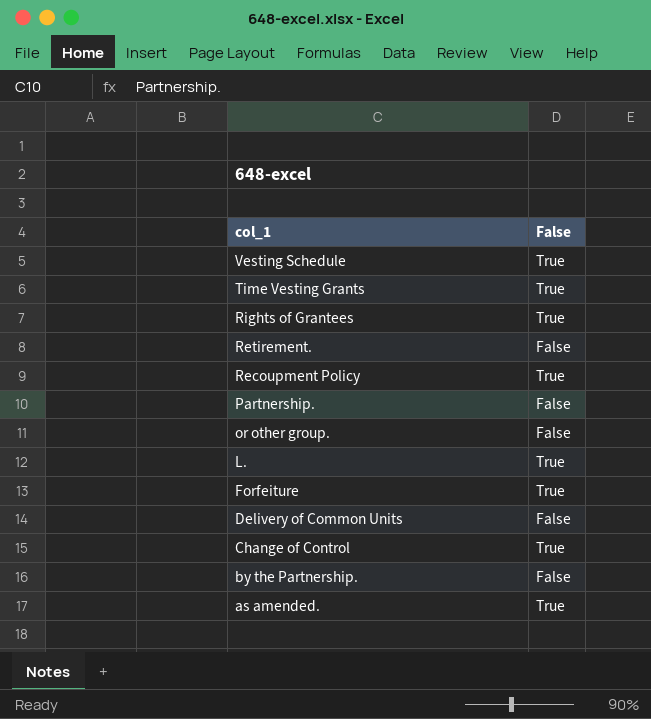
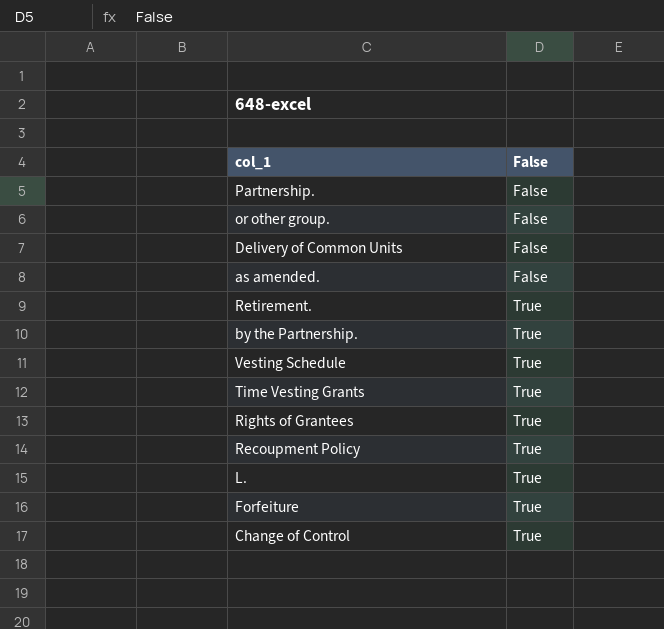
row order: col_1 descending -> False ascending
as amended. | False: True -> False
Retirement. | False: False -> True
by the Partnership. | False: False -> True

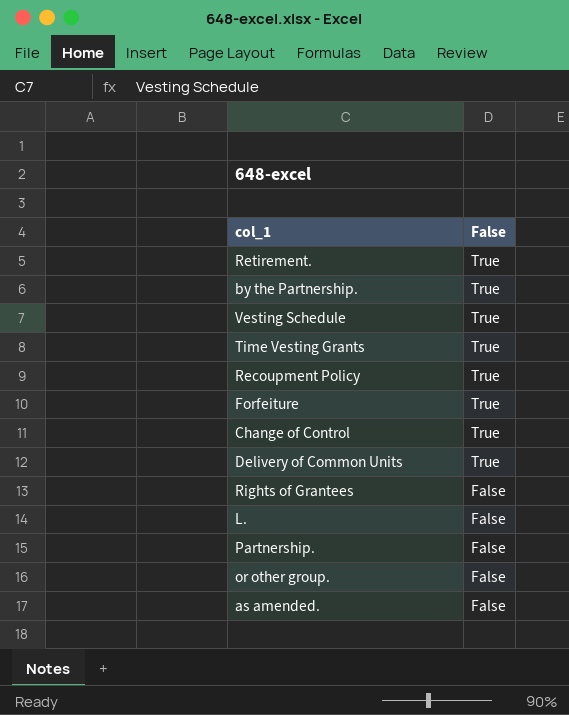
row order: False ascending -> False descending
Delivery of Common Units | False: False -> True
Rights of Grantees | False: True -> False
L. | False: True -> False

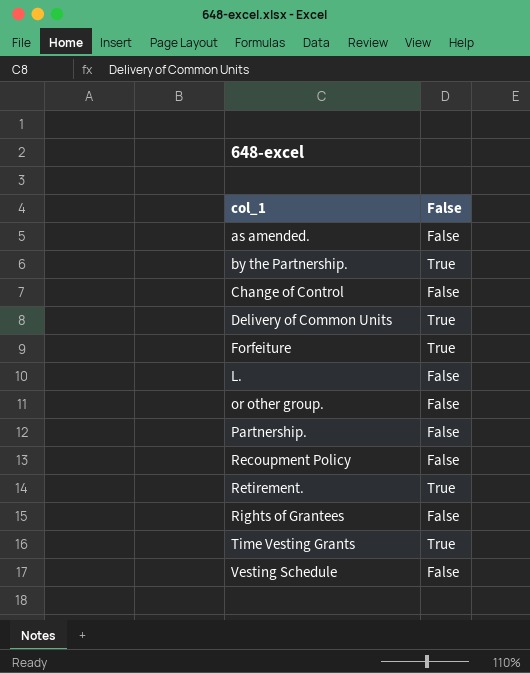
row order: False descending -> col_1 ascending
Change of Control | False: True -> False
Recoupment Policy | False: True -> False
Vesting Schedule | False: True -> False

